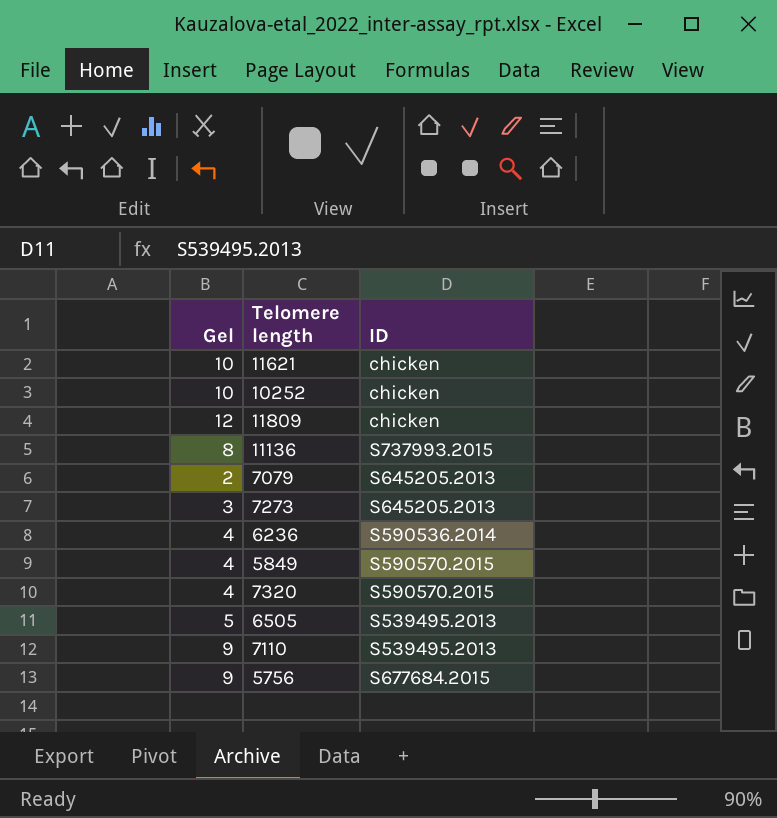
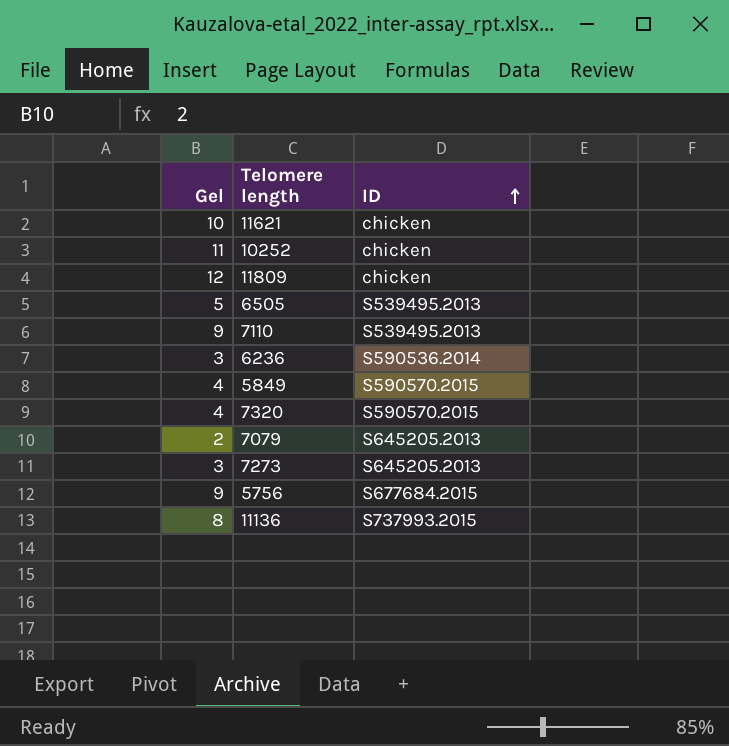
row order: none -> ID ascending
10252 | Gel: 10 -> 11
6236 | Gel: 4 -> 3

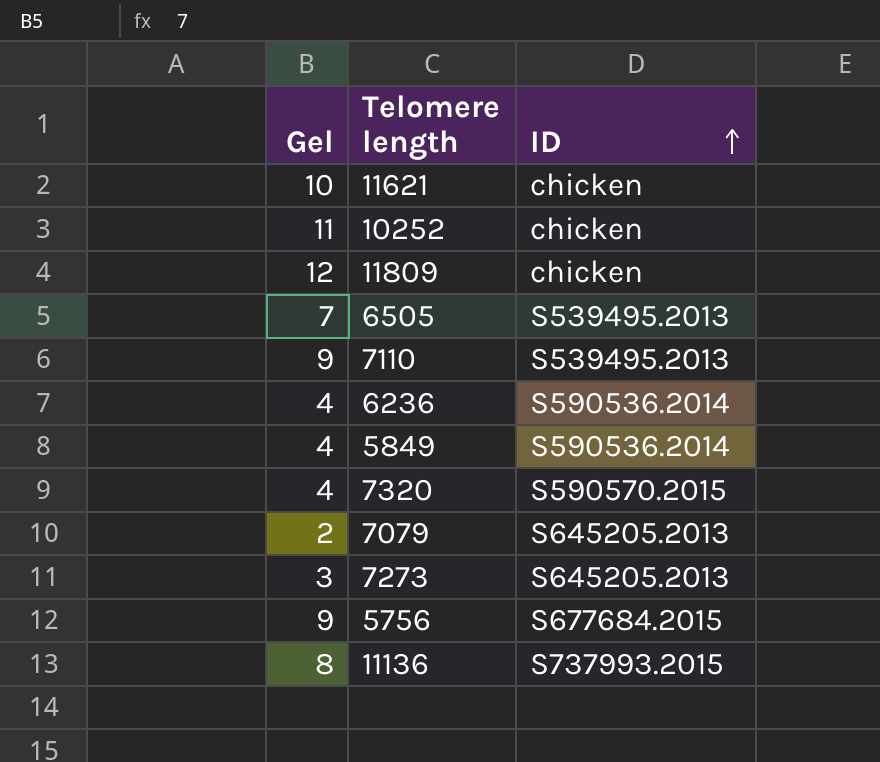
6505 | Gel: 5 -> 7
6236 | Gel: 3 -> 4
5849 | ID: S590570.2015 -> S590536.2014

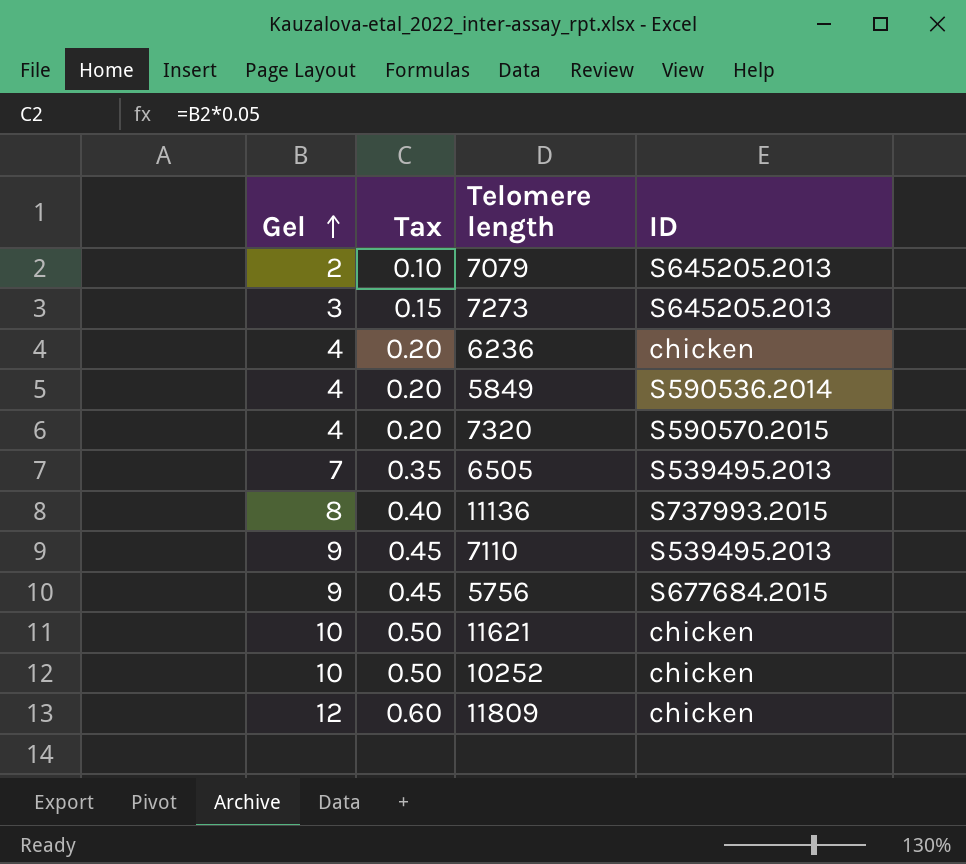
row order: ID ascending -> Gel ascending
column Tax | formula: none -> [Gel] * 0.05
6236 | ID: S590536.2014 -> chicken
10252 | Gel: 11 -> 10

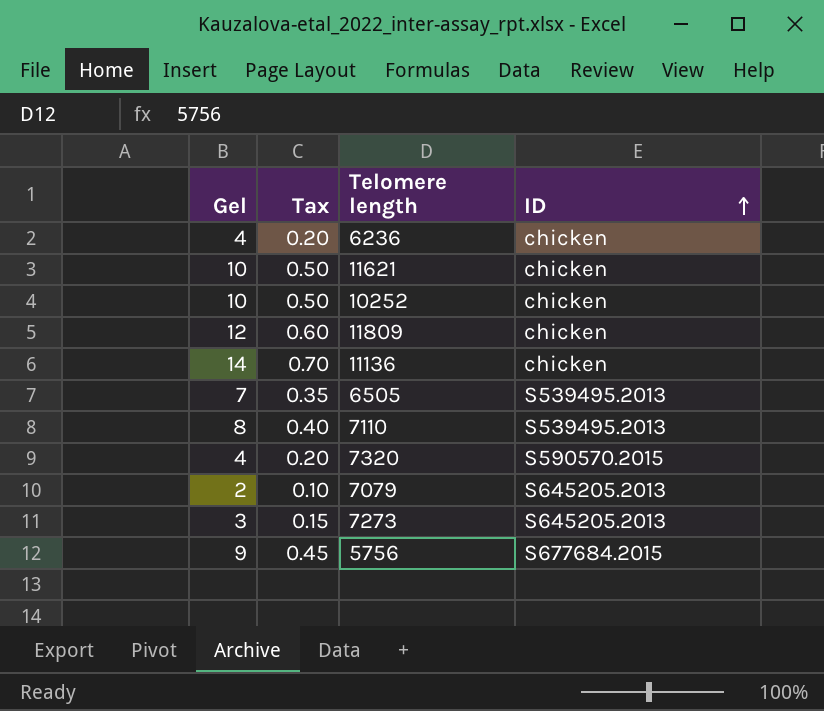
row order: Gel ascending -> ID ascending
row 5849: 4 | 0.20 | S590536.2014 -> none
11136 | Gel: 8 -> 14
11136 | Tax: 0.40 -> 0.70
11136 | ID: S737993.2015 -> chicken
7110 | Gel: 9 -> 8
7110 | Tax: 0.45 -> 0.40

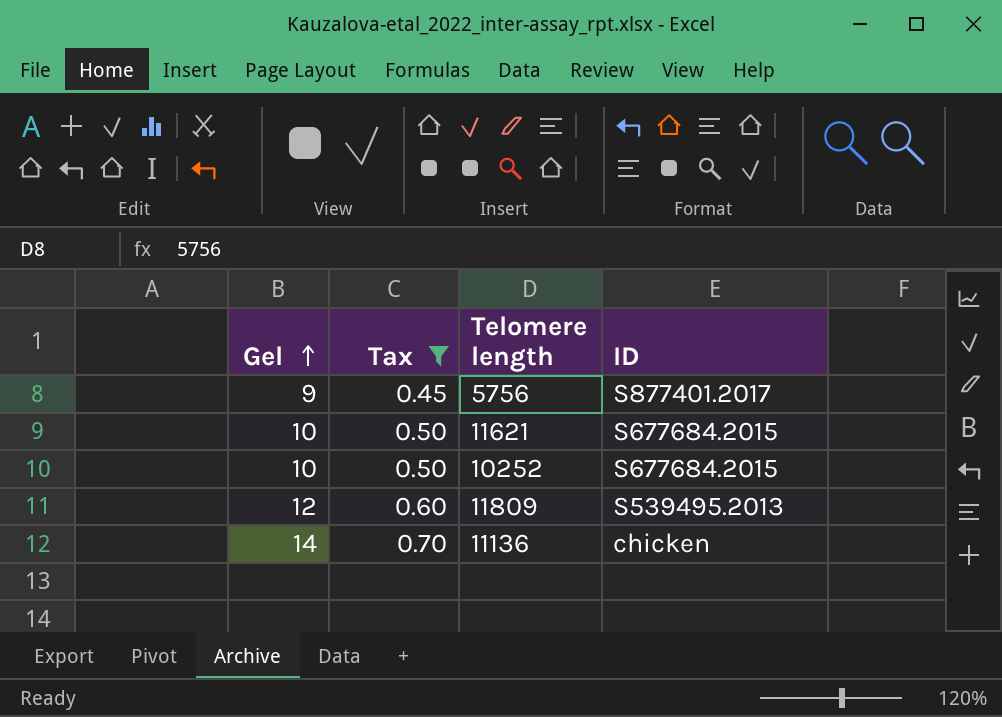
filter: none -> Tax >= 0.45
row order: ID ascending -> Gel ascending
5756 | ID: S677684.2015 -> S877401.2017
11621 | ID: chicken -> S677684.2015
10252 | ID: chicken -> S677684.2015
11809 | ID: chicken -> S539495.2013

